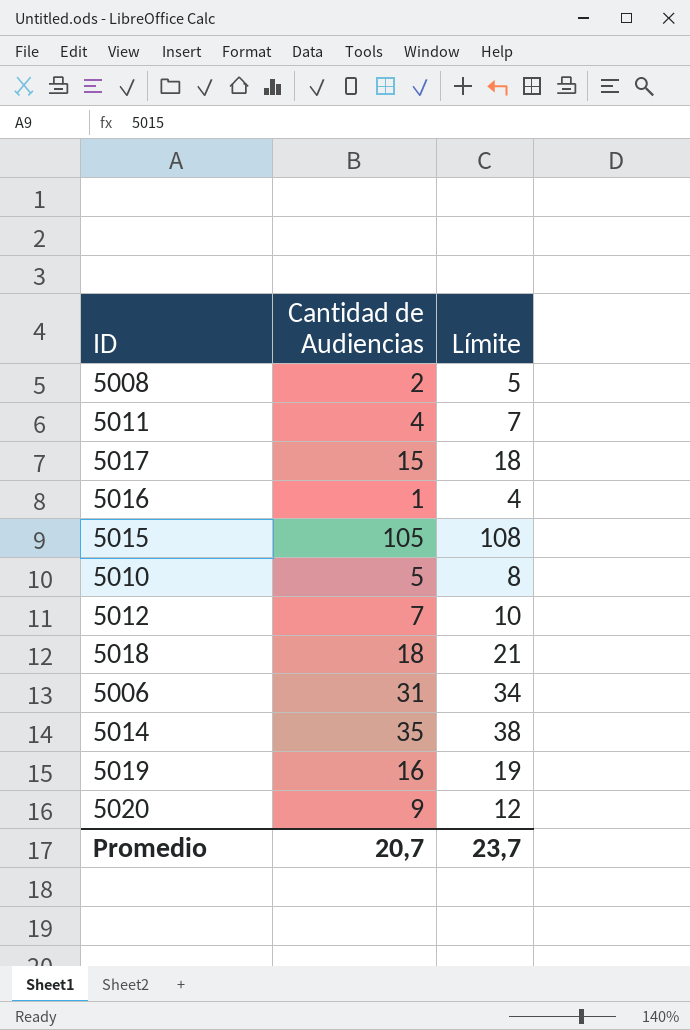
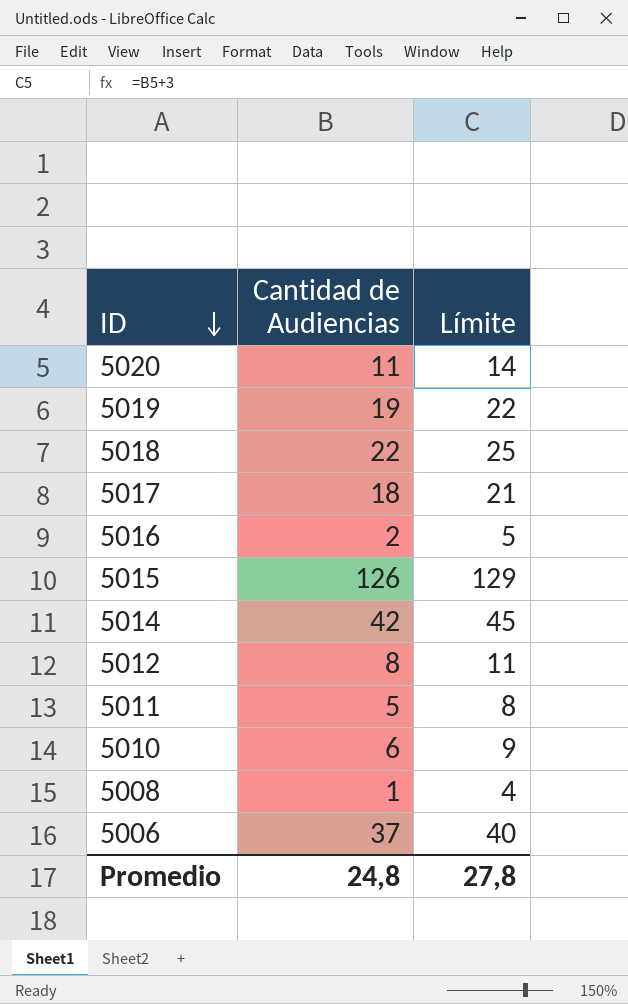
row order: none -> ID descending
5020 | Cantidad de Audiencias: 9 -> 11
5020 | Límite: 12 -> 14
5019 | Cantidad de Audiencias: 16 -> 19
5019 | Límite: 19 -> 22
5018 | Cantidad de Audiencias: 18 -> 22
5018 | Límite: 21 -> 25
5017 | Cantidad de Audiencias: 15 -> 18
5017 | Límite: 18 -> 21
5016 | Cantidad de Audiencias: 1 -> 2
5016 | Límite: 4 -> 5
5015 | Cantidad de Audiencias: 105 -> 126
5015 | Límite: 108 -> 129
5014 | Cantidad de Audiencias: 35 -> 42
5014 | Límite: 38 -> 45
5012 | Cantidad de Audiencias: 7 -> 8
5012 | Límite: 10 -> 11
5011 | Cantidad de Audiencias: 4 -> 5
5011 | Límite: 7 -> 8
5010 | Cantidad de Audiencias: 5 -> 6
5010 | Límite: 8 -> 9
5008 | Cantidad de Audiencias: 2 -> 1
5008 | Límite: 5 -> 4
5006 | Cantidad de Audiencias: 31 -> 37
5006 | Límite: 34 -> 40
Promedio | Cantidad de Audiencias: 20,7 -> 24,8
Promedio | Límite: 23,7 -> 27,8

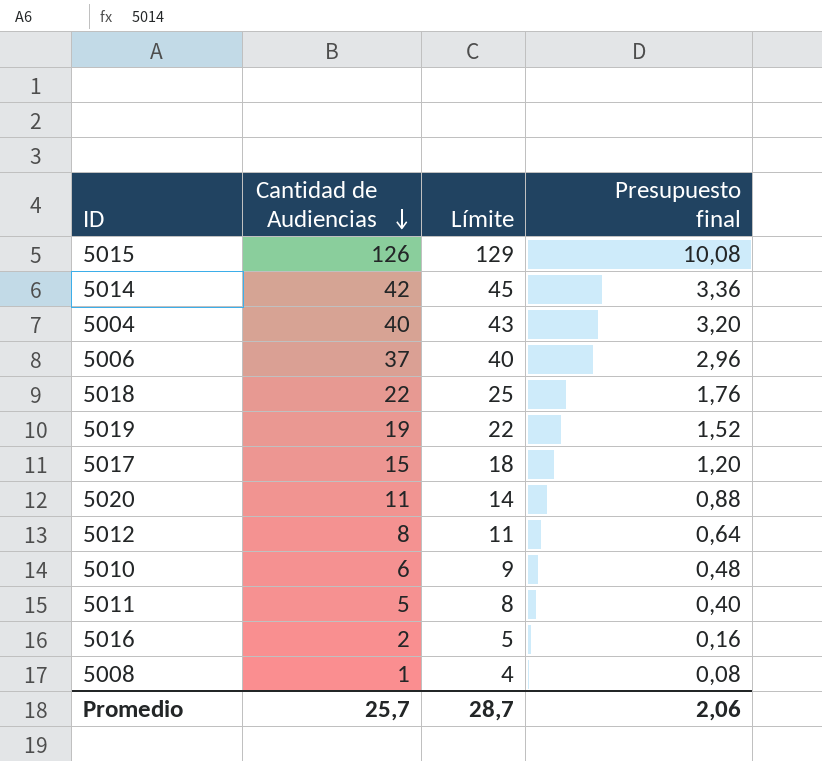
row order: ID descending -> Cantidad de Audiencias descending
column Presupuesto final | formula: none -> [Cantidad de Audiencias] * 0,08
row 5004: none -> 40 | 43 | 3,20
5017 | Cantidad de Audiencias: 18 -> 15
5017 | Límite: 21 -> 18
Promedio | Cantidad de Audiencias: 24,8 -> 25,7
Promedio | Límite: 27,8 -> 28,7

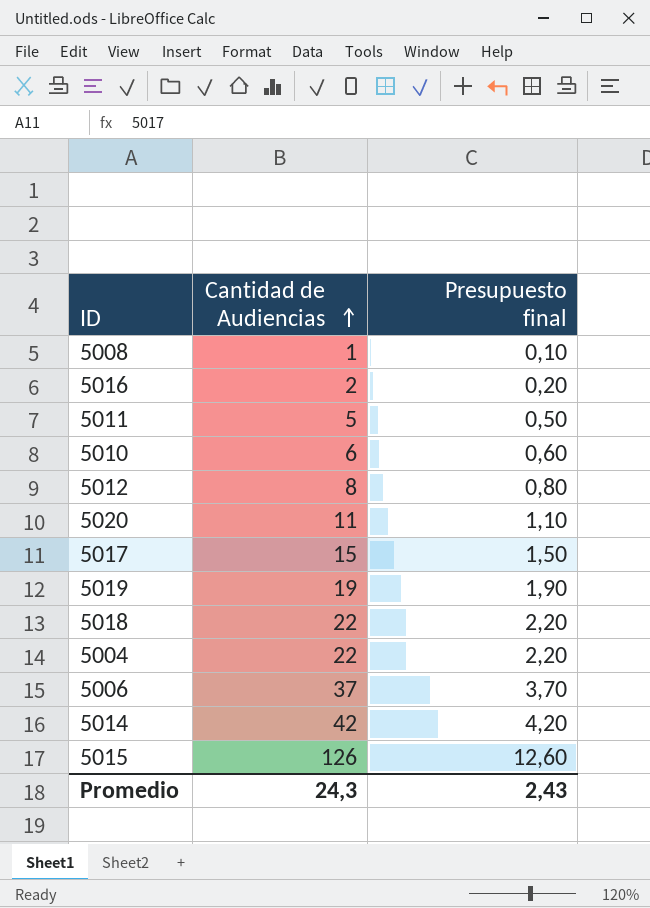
row order: Cantidad de Audiencias descending -> Cantidad de Audiencias ascending
column Límite | formula: [Cantidad de Audiencias] + 3 -> none
column Presupuesto final | formula: [Cantidad de Audiencias] * 0,08 -> [Cantidad de Audiencias] * 0,1
5004 | Cantidad de Audiencias: 40 -> 22
Promedio | Cantidad de Audiencias: 25,7 -> 24,3
Promedio | Presupuesto final: 2,06 -> 2,43

